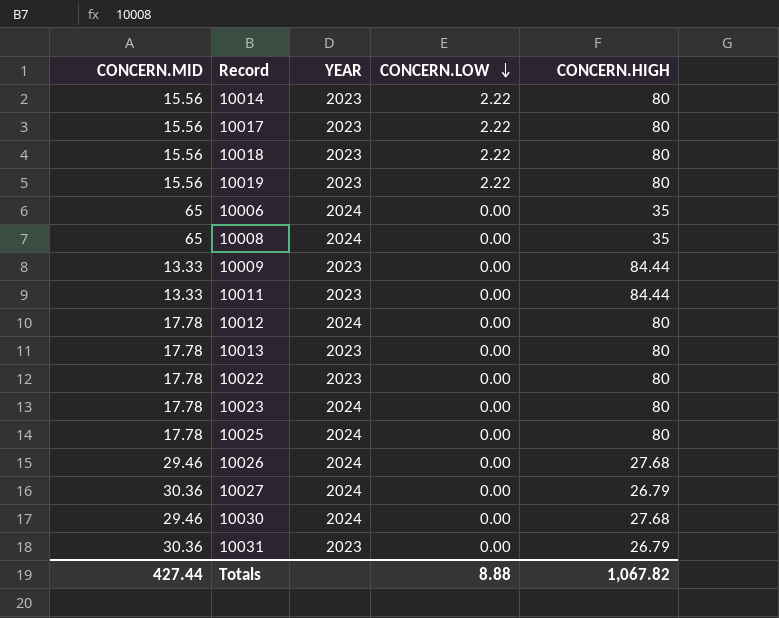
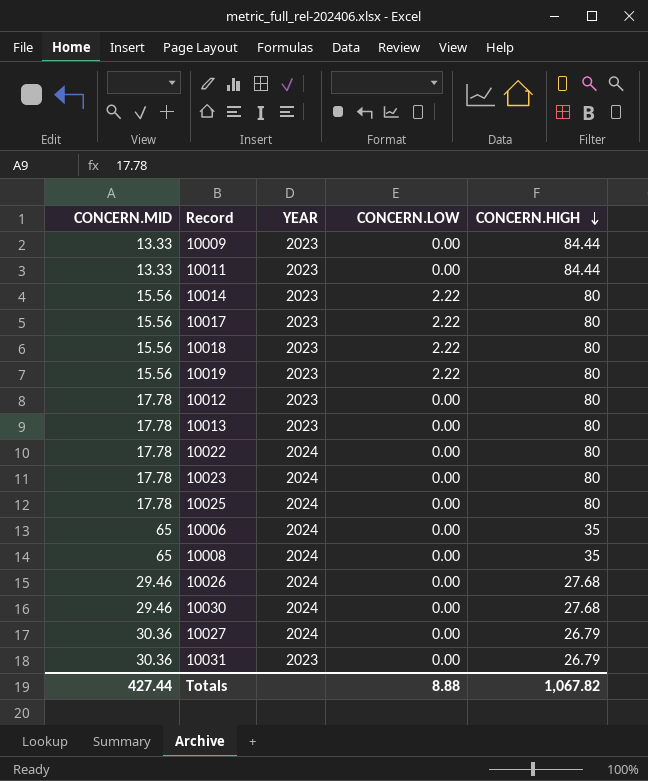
row order: CONCERN.LOW descending -> CONCERN.HIGH descending
10012 | YEAR: 2024 -> 2023
10022 | YEAR: 2023 -> 2024

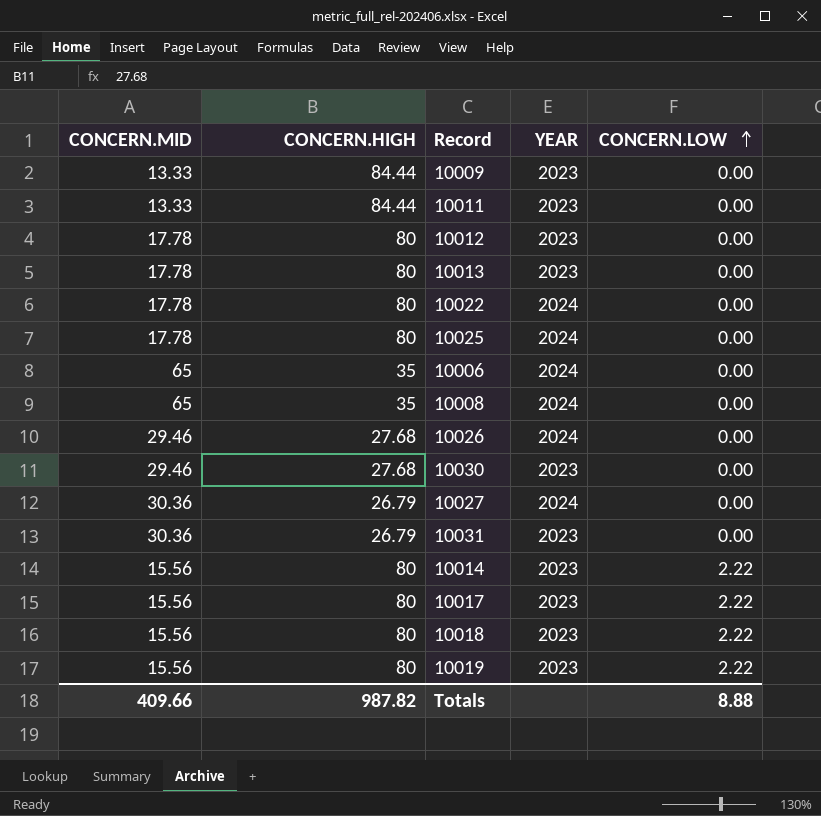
row order: CONCERN.HIGH descending -> CONCERN.LOW ascending
column CONCERN.HIGH | position: 5 -> 2
row 10023: 17.78 | 2024 | 0.00 | 80 -> none
10030 | YEAR: 2024 -> 2023
Totals | CONCERN.MID: 427.44 -> 409.66
Totals | CONCERN.HIGH: 1,067.82 -> 987.82

